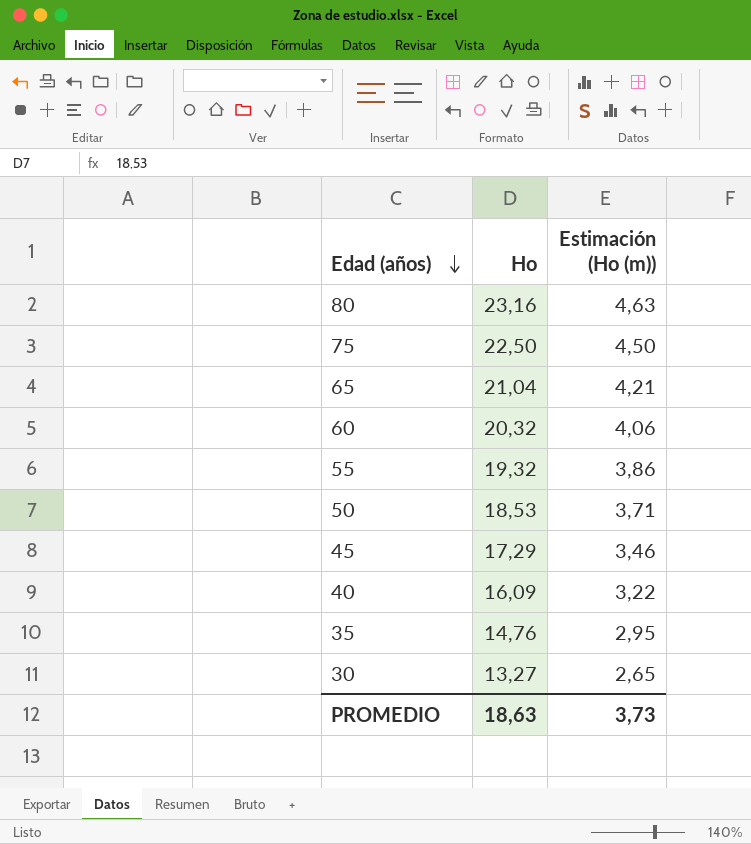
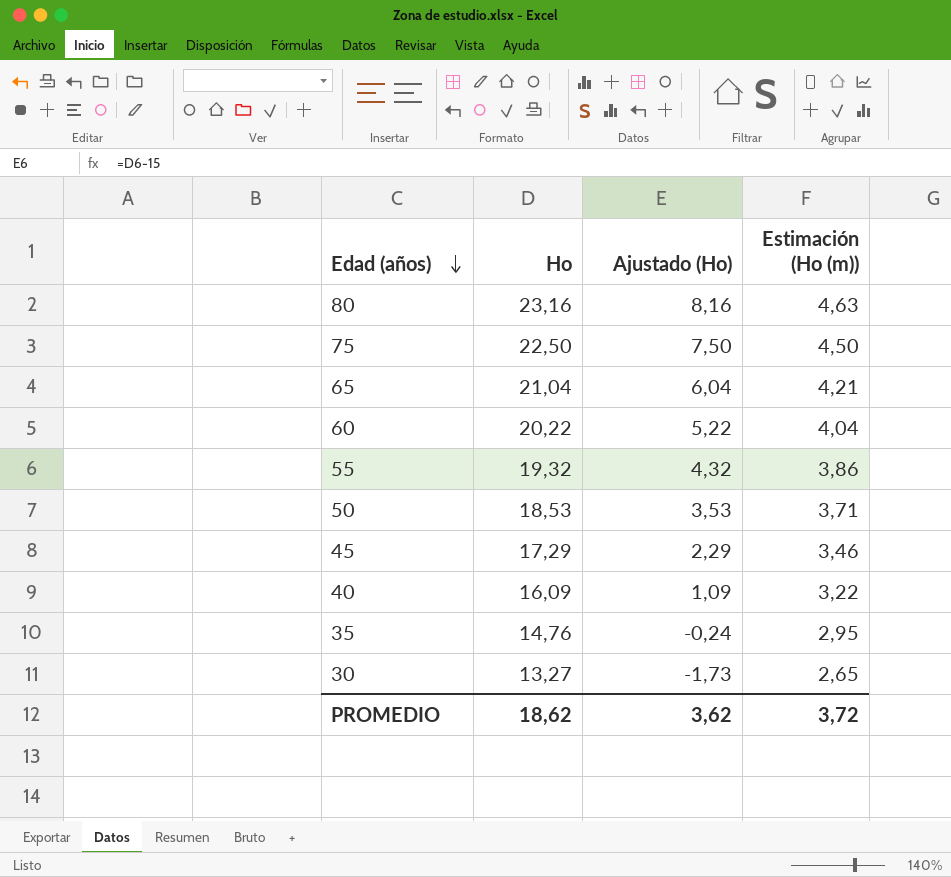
column Ajustado (Ho) | formula: none -> [Ho] - 15
60 | Ho: 20,32 -> 20,22
60 | Estimación (Ho (m)): 4,06 -> 4,04
PROMEDIO | Ho: 18,63 -> 18,62
PROMEDIO | Estimación (Ho (m)): 3,73 -> 3,72

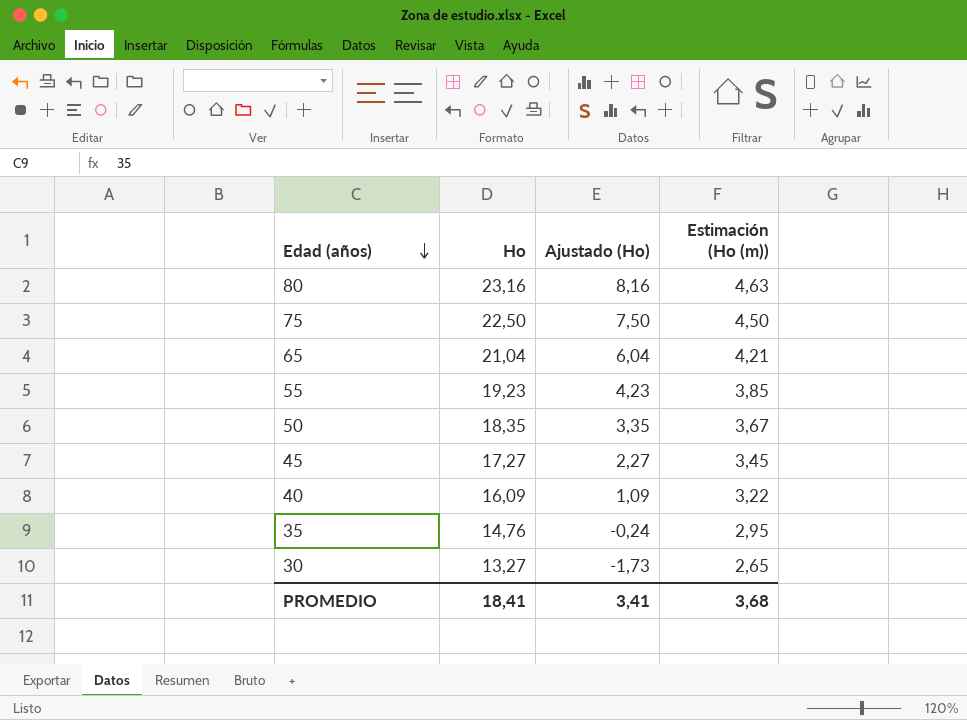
row 60: 20,22 | 5,22 | 4,04 -> none
55 | Ho: 19,32 -> 19,23
55 | Ajustado (Ho): 4,32 -> 4,23
55 | Estimación (Ho (m)): 3,86 -> 3,85
50 | Ho: 18,53 -> 18,35
50 | Ajustado (Ho): 3,53 -> 3,35
50 | Estimación (Ho (m)): 3,71 -> 3,67
45 | Ho: 17,29 -> 17,27
45 | Ajustado (Ho): 2,29 -> 2,27
45 | Estimación (Ho (m)): 3,46 -> 3,45
PROMEDIO | Ho: 18,62 -> 18,41
PROMEDIO | Ajustado (Ho): 3,62 -> 3,41
PROMEDIO | Estimación (Ho (m)): 3,72 -> 3,68

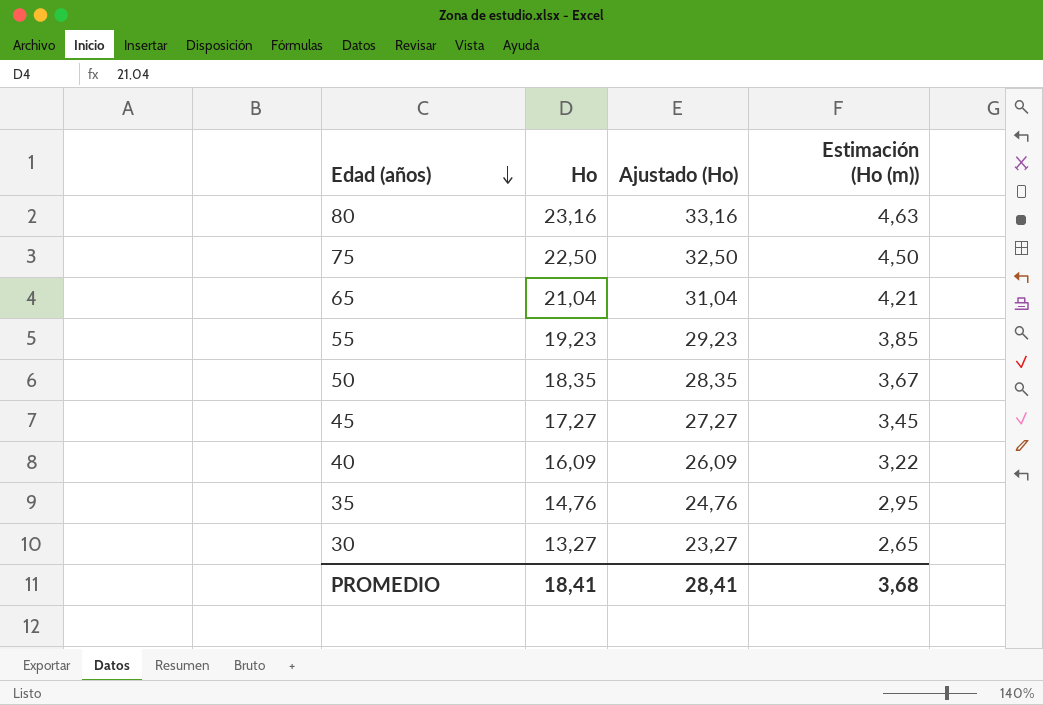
column Ajustado (Ho) | formula: [Ho] - 15 -> [Ho] + 10
PROMEDIO | Ajustado (Ho): 3,41 -> 28,41

